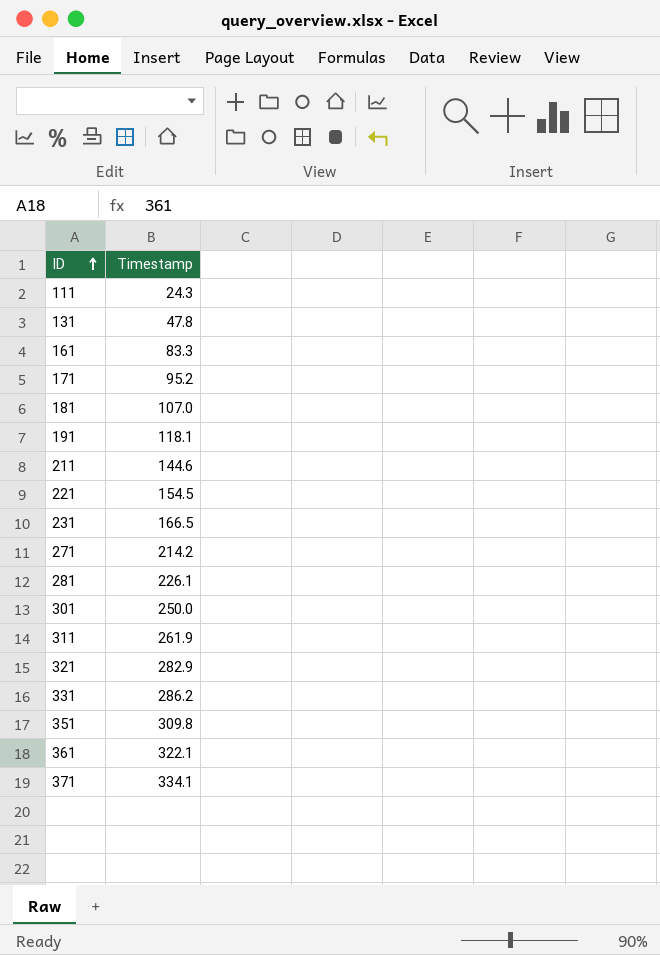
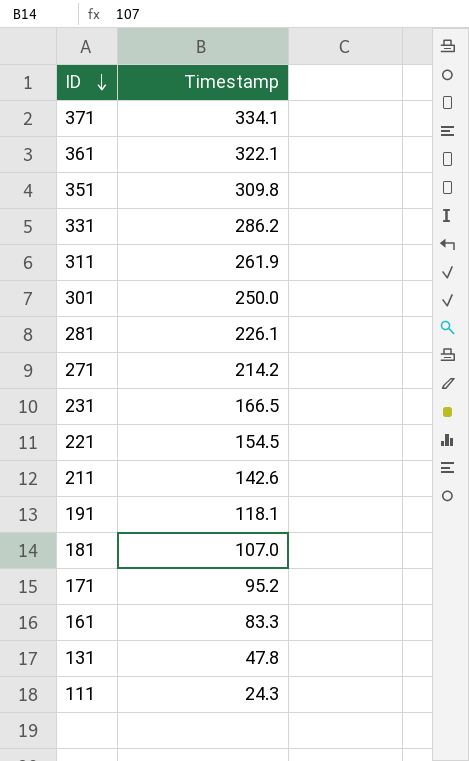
row order: ID ascending -> ID descending
row 321: 282.9 -> none
211 | Timestamp: 144.6 -> 142.6

